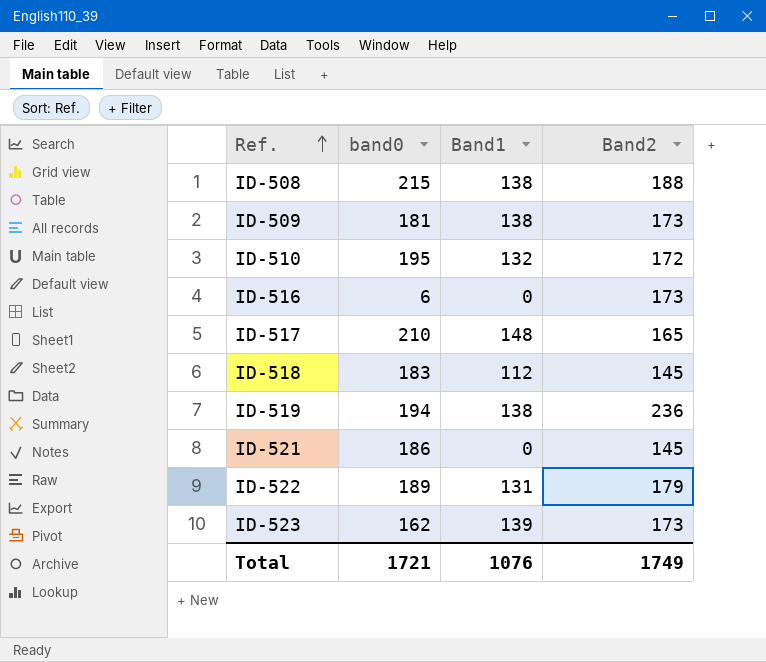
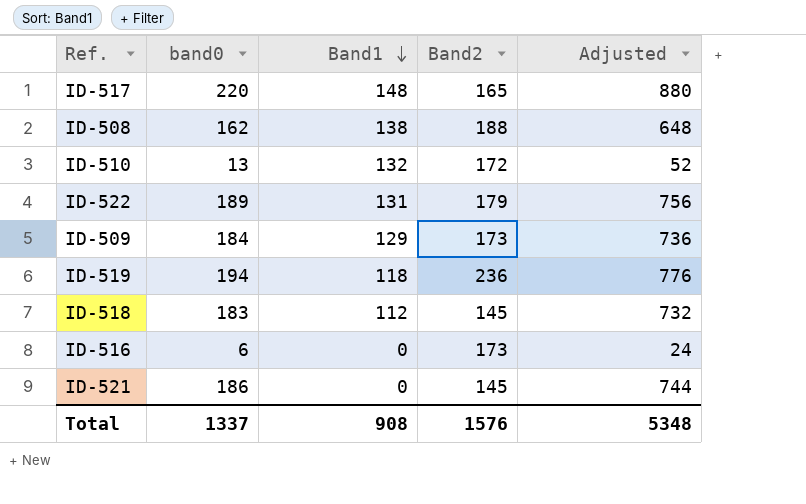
row order: Ref. ascending -> Band1 descending
column Adjusted | formula: none -> [band0] * 4
row ID-523: 162 | 139 | 173 -> none
ID-517 | band0: 210 -> 220
ID-508 | band0: 215 -> 162
ID-510 | band0: 195 -> 13
ID-509 | band0: 181 -> 184
ID-509 | Band1: 138 -> 129
ID-519 | Band1: 138 -> 118
Total | band0: 1721 -> 1337
Total | Band1: 1076 -> 908
Total | Band2: 1749 -> 1576

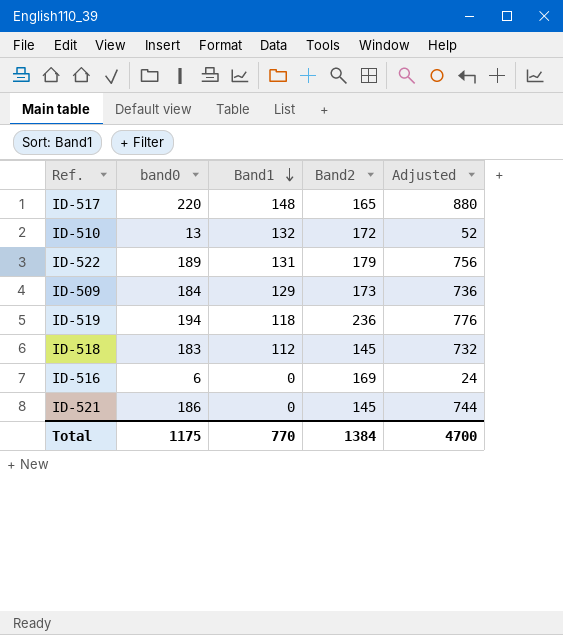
row ID-508: 162 | 138 | 188 | 648 -> none
ID-516 | Band2: 173 -> 169
Total | band0: 1337 -> 1175
Total | Band1: 908 -> 770
Total | Band2: 1576 -> 1384
Total | Adjusted: 5348 -> 4700

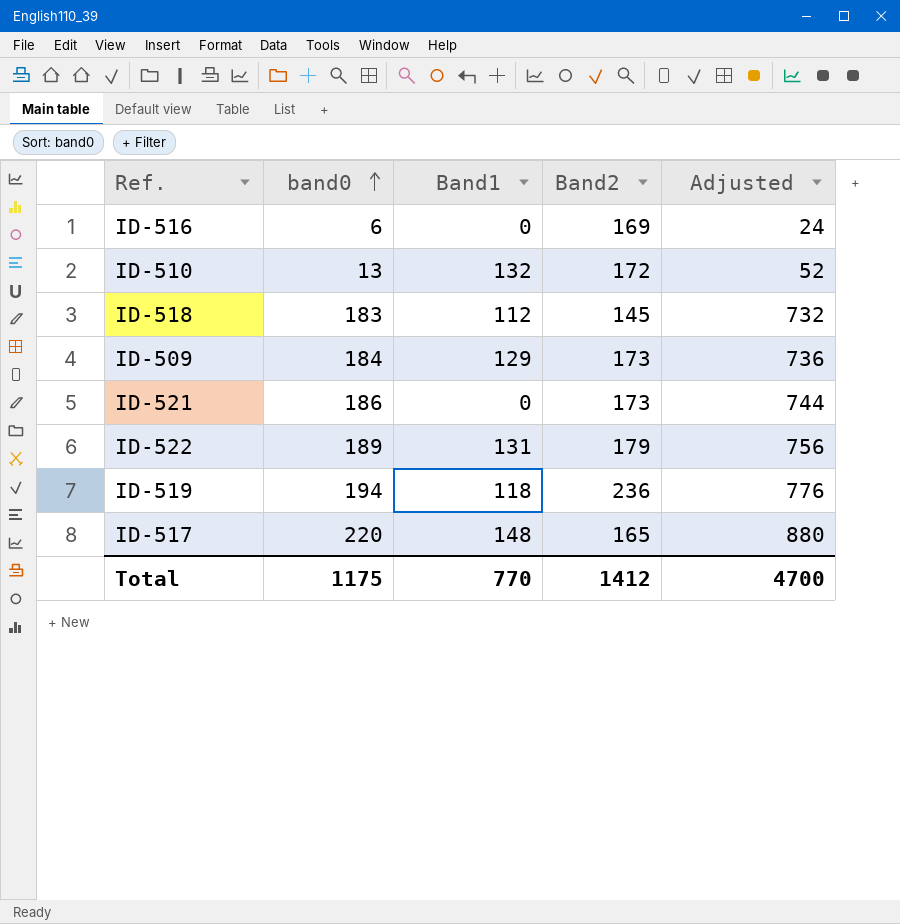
row order: Band1 descending -> band0 ascending
ID-521 | Band2: 145 -> 173
Total | Band2: 1384 -> 1412

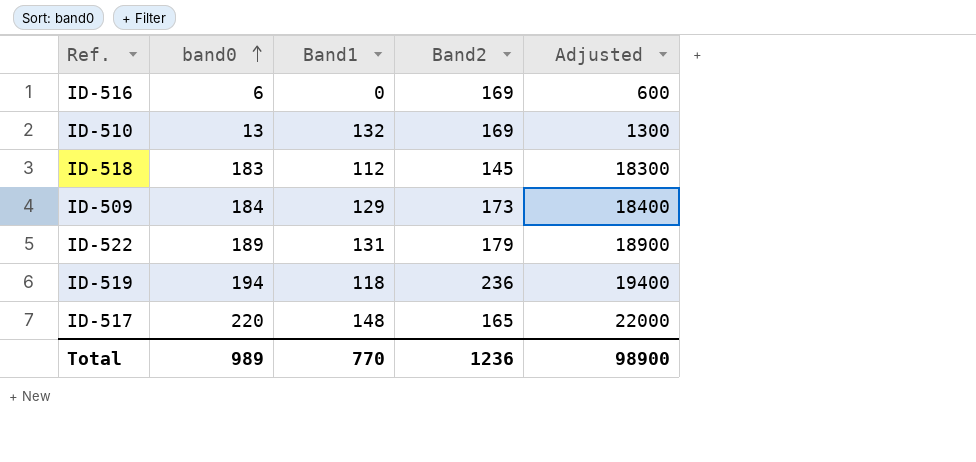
column Adjusted | formula: [band0] * 4 -> [band0] * 100
row ID-521: 186 | 0 | 173 | 744 -> none
ID-510 | Band2: 172 -> 169
Total | band0: 1175 -> 989
Total | Band2: 1412 -> 1236
Total | Adjusted: 4700 -> 98900

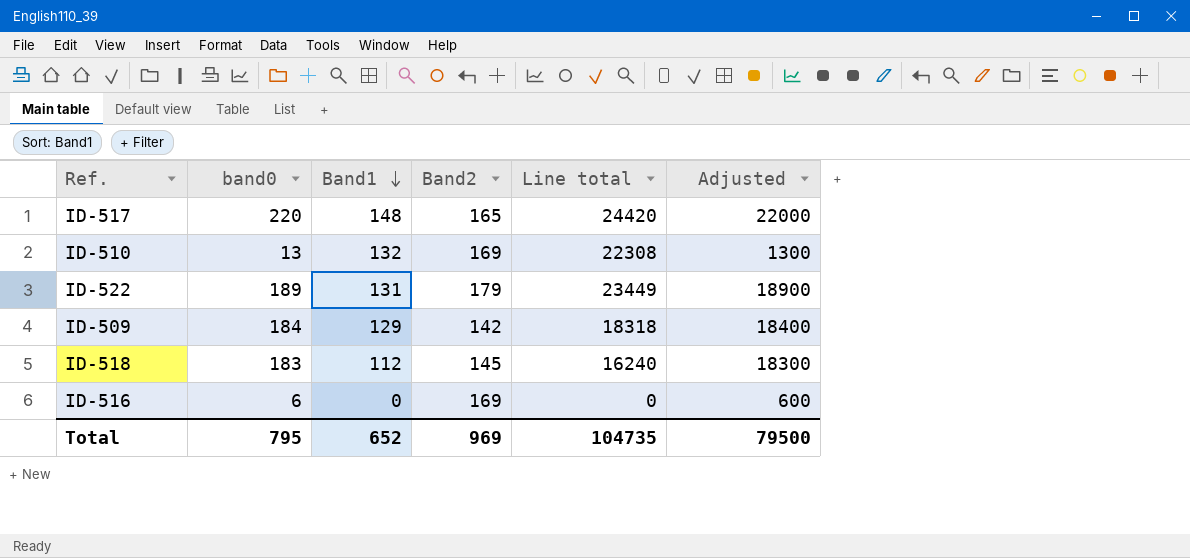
row order: band0 ascending -> Band1 descending
column Line total | formula: none -> [Band1] * [Band2]
row ID-519: 194 | 118 | 236 | 19400 -> none
ID-509 | Band2: 173 -> 142
Total | band0: 989 -> 795
Total | Band1: 770 -> 652
Total | Band2: 1236 -> 969
Total | Adjusted: 98900 -> 79500

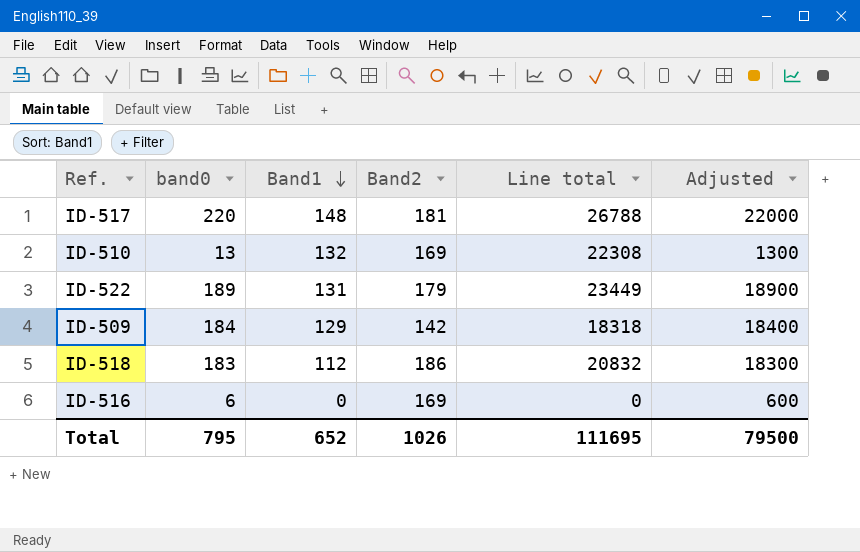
ID-517 | Band2: 165 -> 181
ID-517 | Line total: 24420 -> 26788
ID-518 | Band2: 145 -> 186
ID-518 | Line total: 16240 -> 20832
Total | Band2: 969 -> 1026
Total | Line total: 104735 -> 111695

